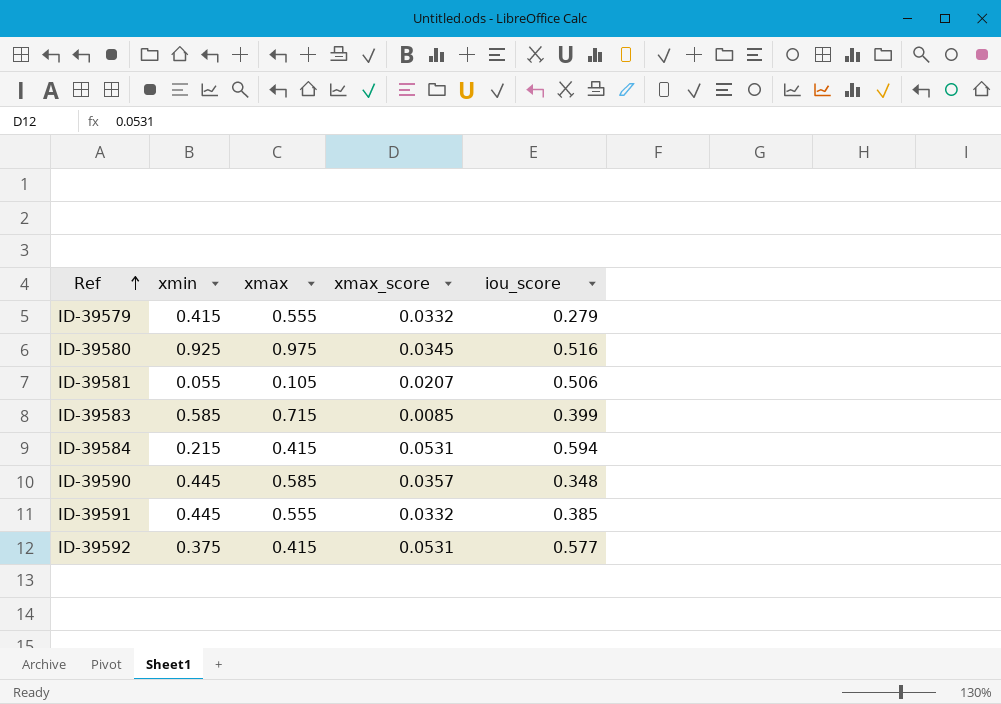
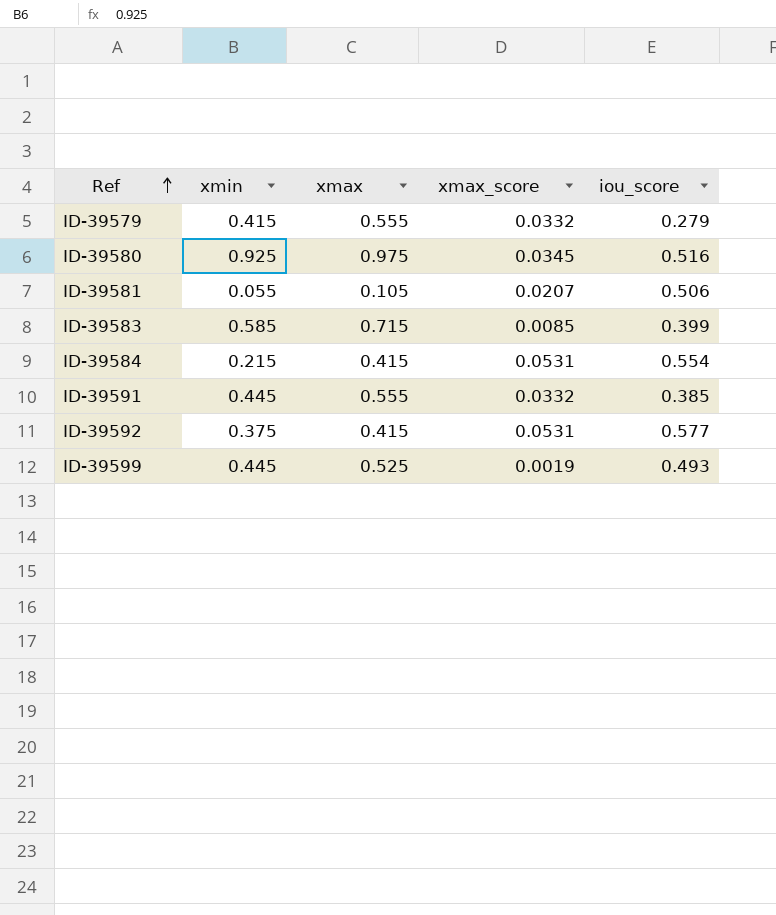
row ID-39590: 0.445 | 0.585 | 0.0357 | 0.348 -> none
ID-39584 | iou_score: 0.594 -> 0.554
row ID-39599: none -> 0.445 | 0.525 | 0.0019 | 0.493

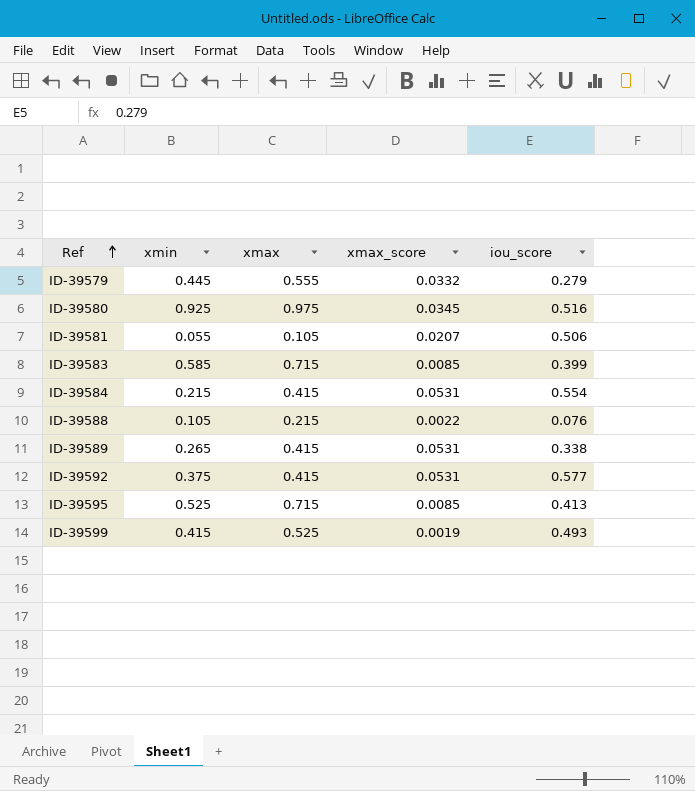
row ID-39591: 0.445 | 0.555 | 0.0332 | 0.385 -> none
ID-39579 | xmin: 0.415 -> 0.445
row ID-39588: none -> 0.105 | 0.215 | 0.0022 | 0.076
row ID-39589: none -> 0.265 | 0.415 | 0.0531 | 0.338
row ID-39595: none -> 0.525 | 0.715 | 0.0085 | 0.413
ID-39599 | xmin: 0.445 -> 0.415

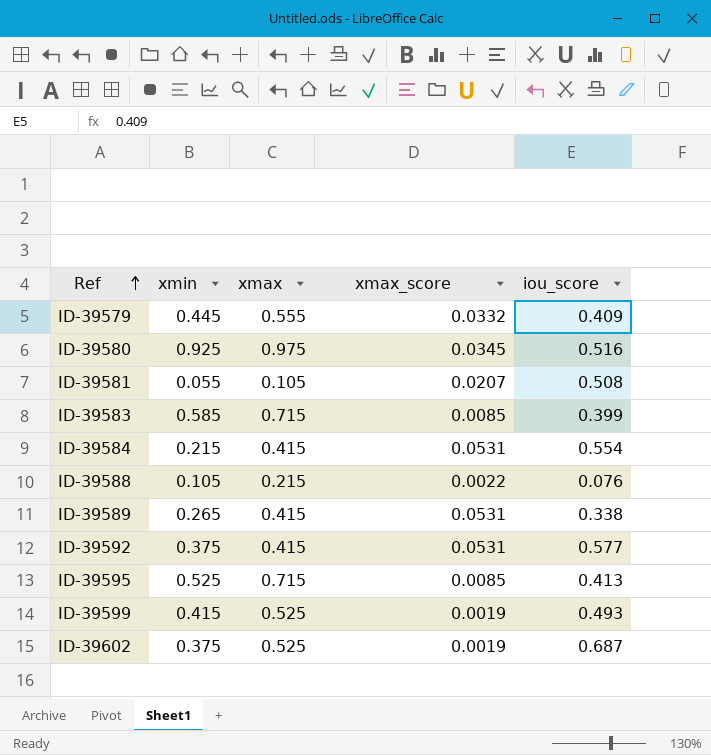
ID-39579 | iou_score: 0.279 -> 0.409
ID-39581 | iou_score: 0.506 -> 0.508
row ID-39602: none -> 0.375 | 0.525 | 0.0019 | 0.687

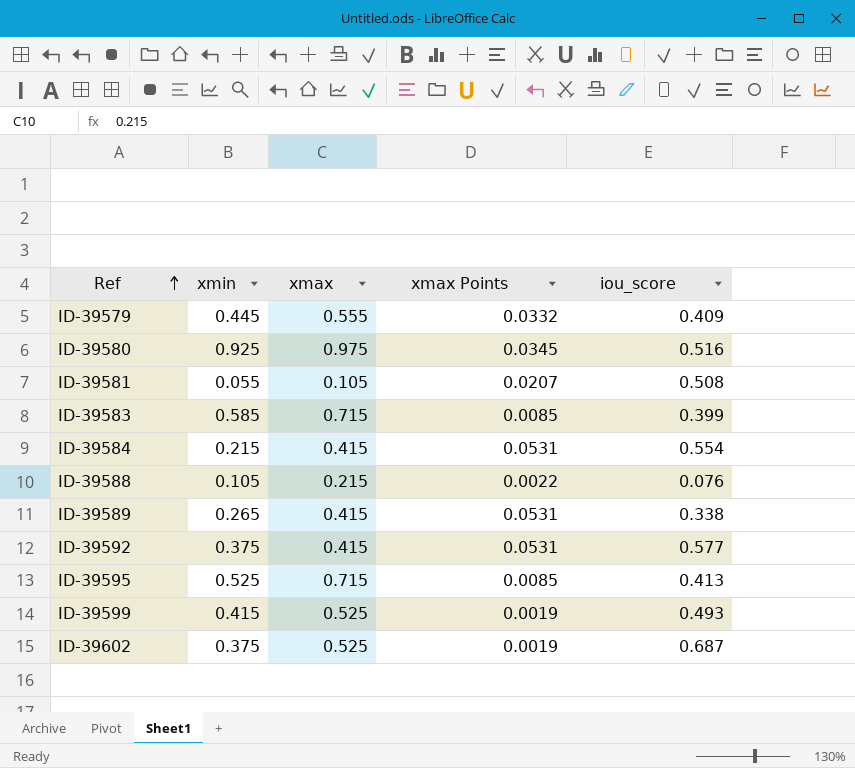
column name: xmax_score -> xmax Points

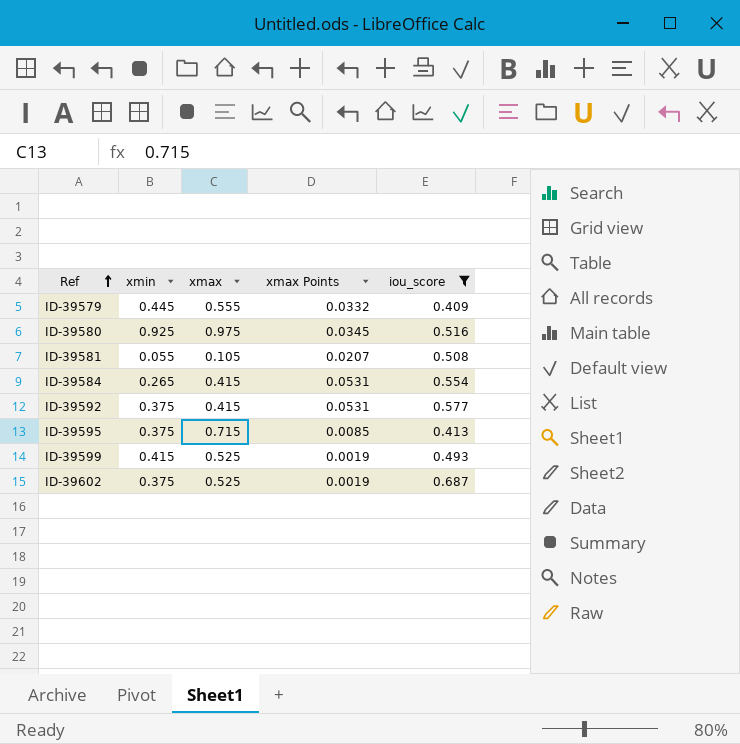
filter: none -> iou_score >= 0.409
ID-39584 | xmin: 0.215 -> 0.265
ID-39595 | xmin: 0.525 -> 0.375

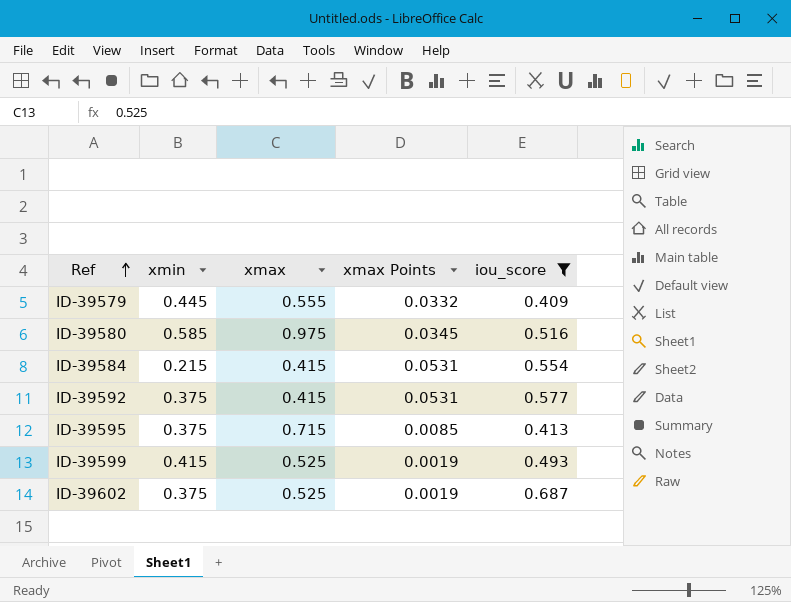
row ID-39581: 0.055 | 0.105 | 0.0207 | 0.508 -> none
ID-39580 | xmin: 0.925 -> 0.585
ID-39584 | xmin: 0.265 -> 0.215

